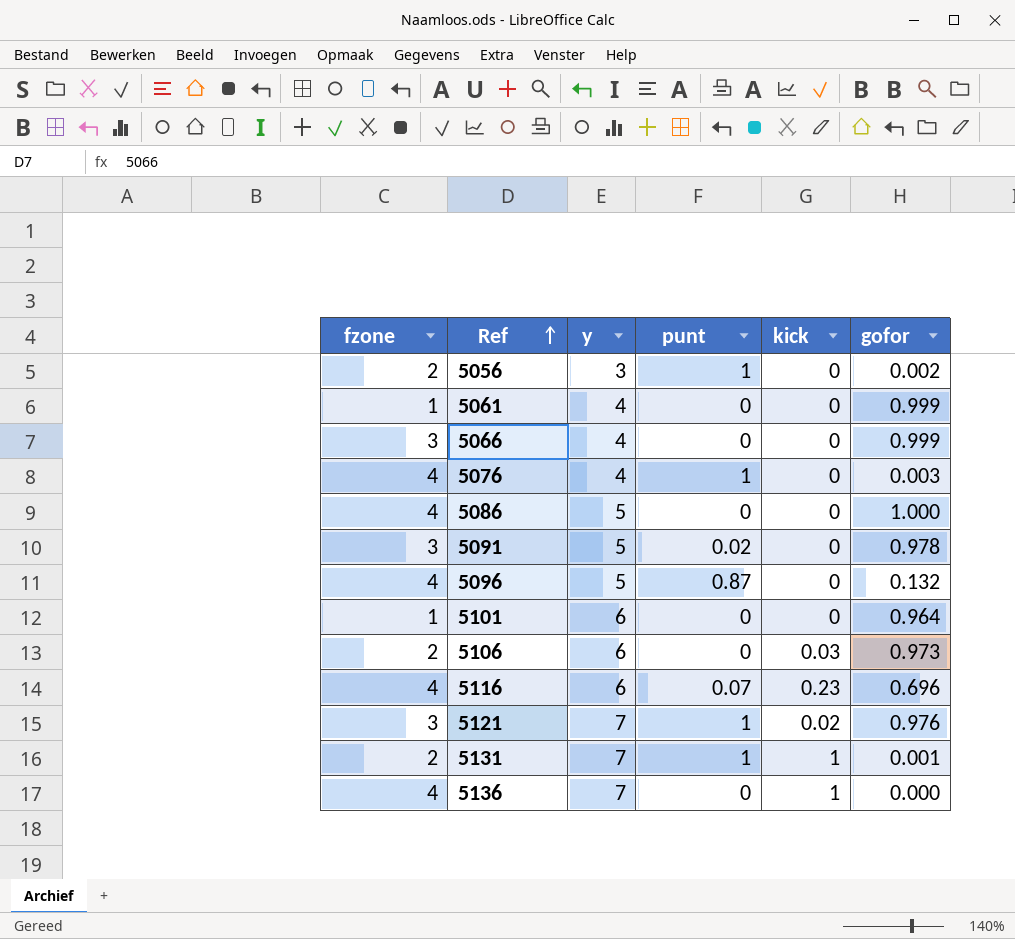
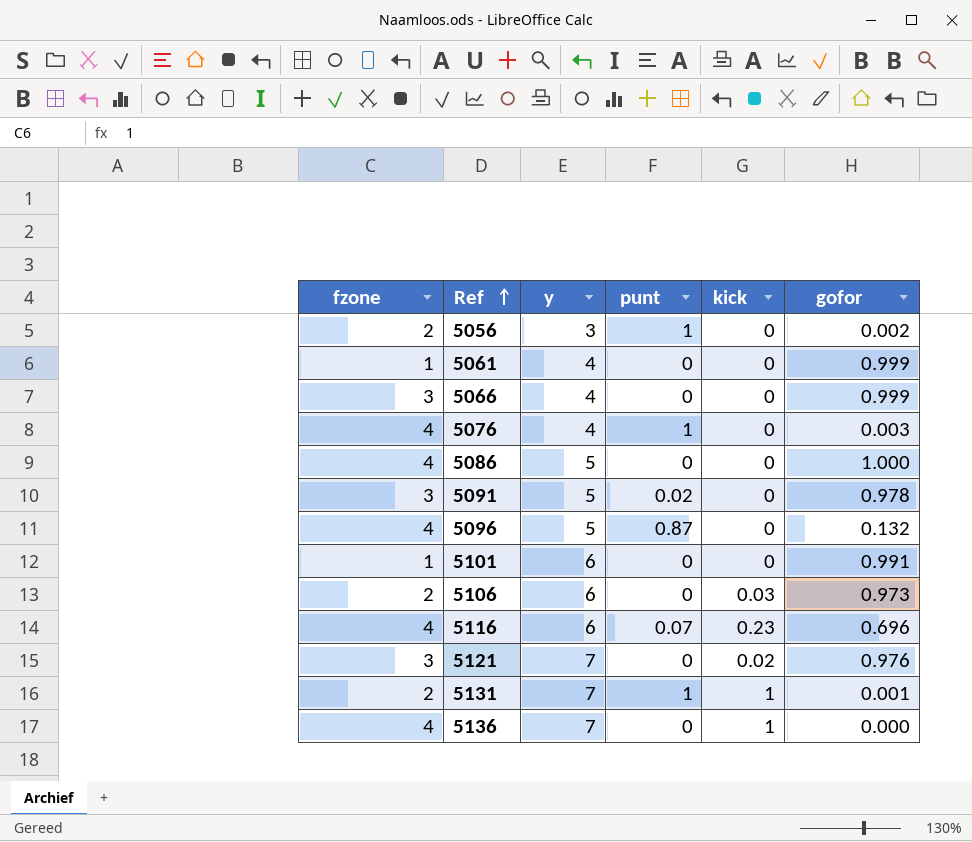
5101 | gofor: 0.964 -> 0.991
5121 | punt: 1 -> 0

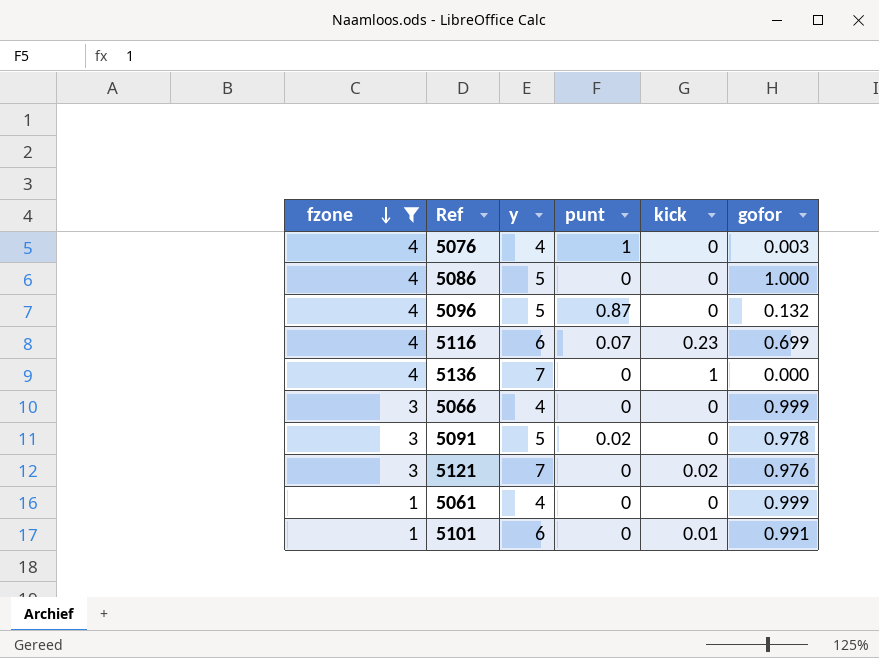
filter: none -> fzone != 2
row order: Ref ascending -> fzone descending
5116 | gofor: 0.696 -> 0.699
5101 | kick: 0 -> 0.01

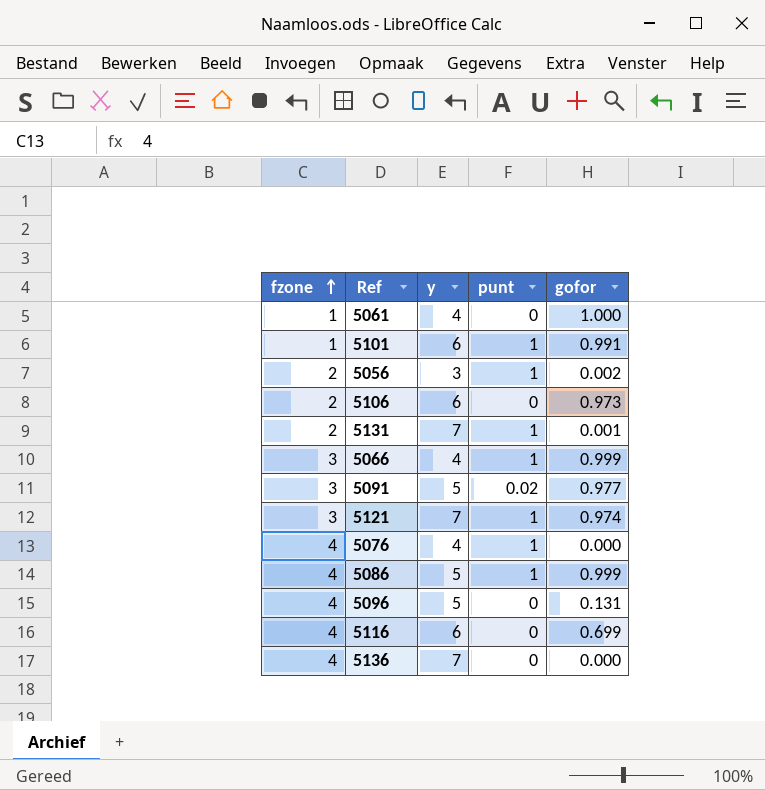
filter: fzone != 2 -> none
row order: fzone descending -> fzone ascending
column kick | position: 5 -> none
5061 | gofor: 0.999 -> 1.000
5101 | punt: 0 -> 1
5066 | punt: 0 -> 1
5091 | gofor: 0.978 -> 0.977
5121 | punt: 0 -> 1
5121 | gofor: 0.976 -> 0.974
5076 | gofor: 0.003 -> 0.000
5086 | punt: 0 -> 1
5086 | gofor: 1.000 -> 0.999
5096 | punt: 0.87 -> 0
5096 | gofor: 0.132 -> 0.131
5116 | punt: 0.07 -> 0

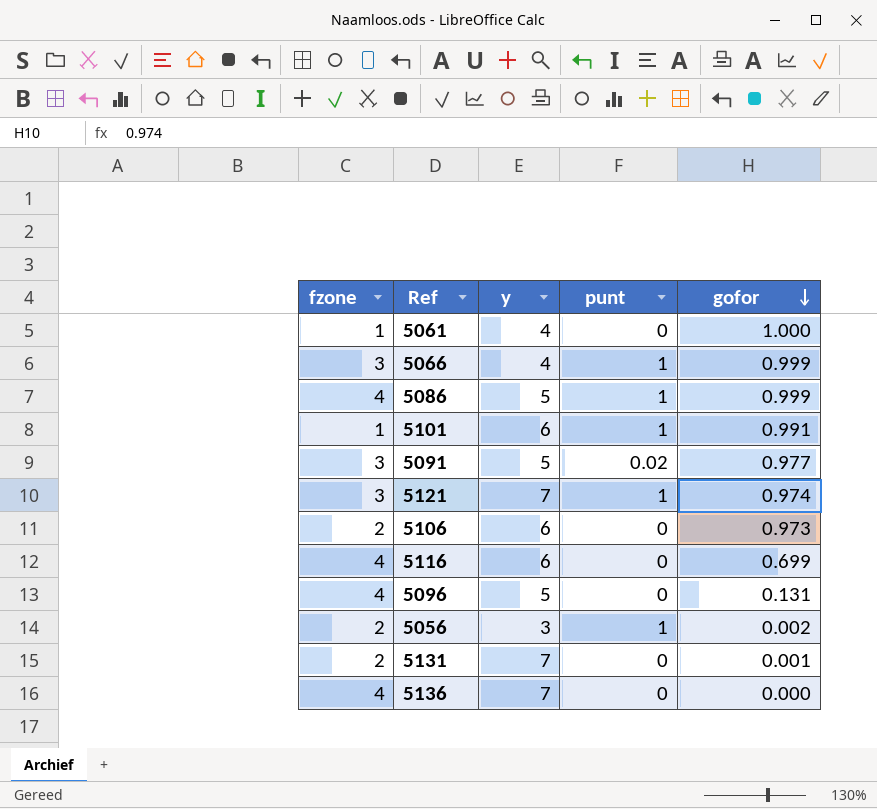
row order: fzone ascending -> gofor descending
row 5076: 4 | 4 | 1 | 0.000 -> none
5131 | punt: 1 -> 0

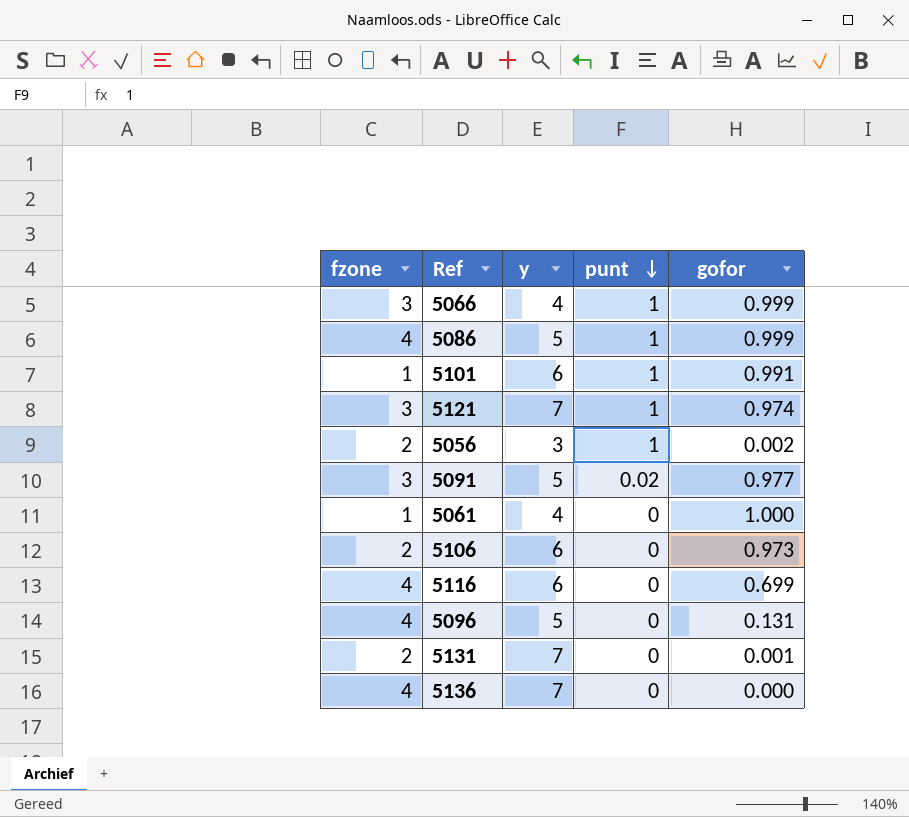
row order: gofor descending -> punt descending

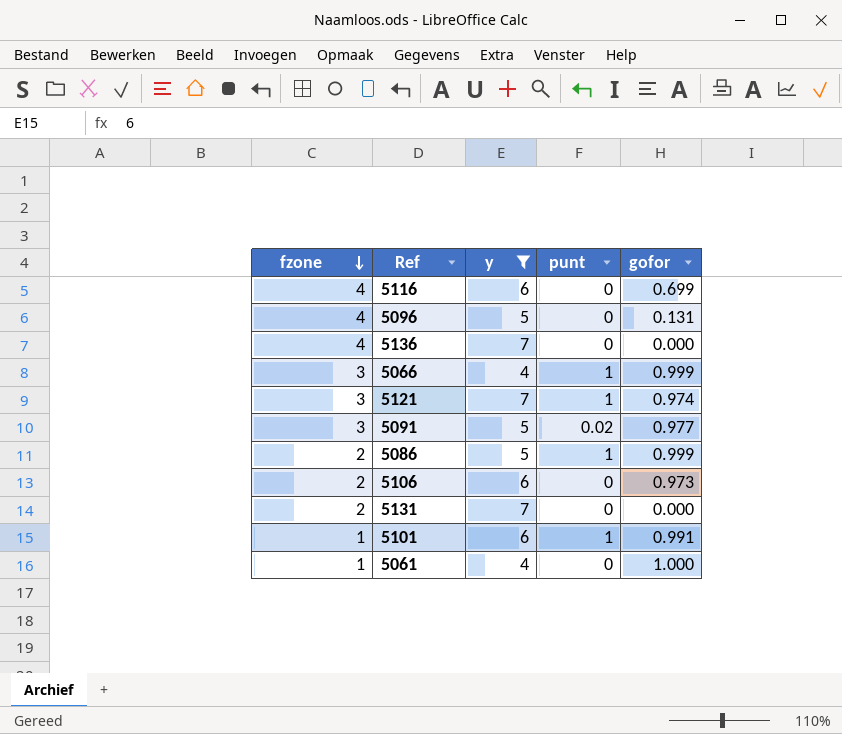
filter: none -> y != 3
row order: punt descending -> fzone descending
5086 | fzone: 4 -> 2
5131 | gofor: 0.001 -> 0.000

